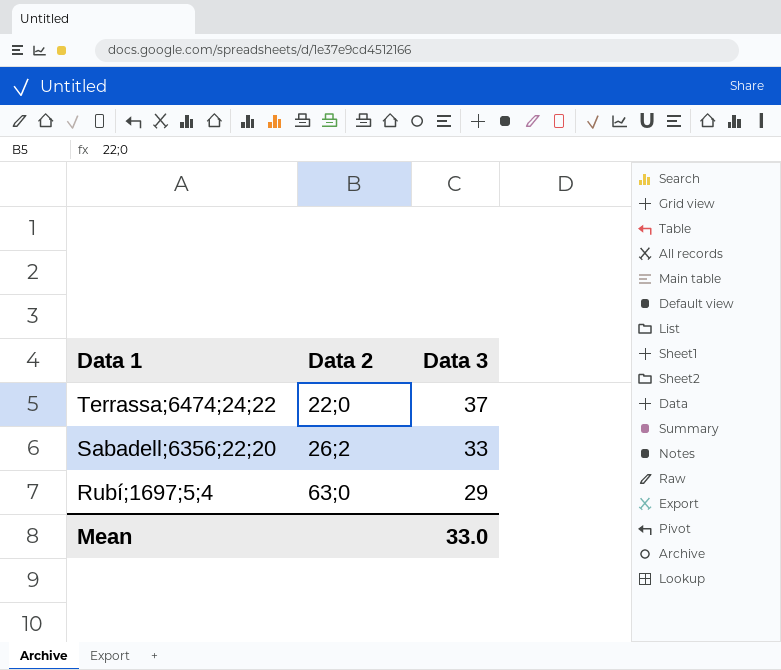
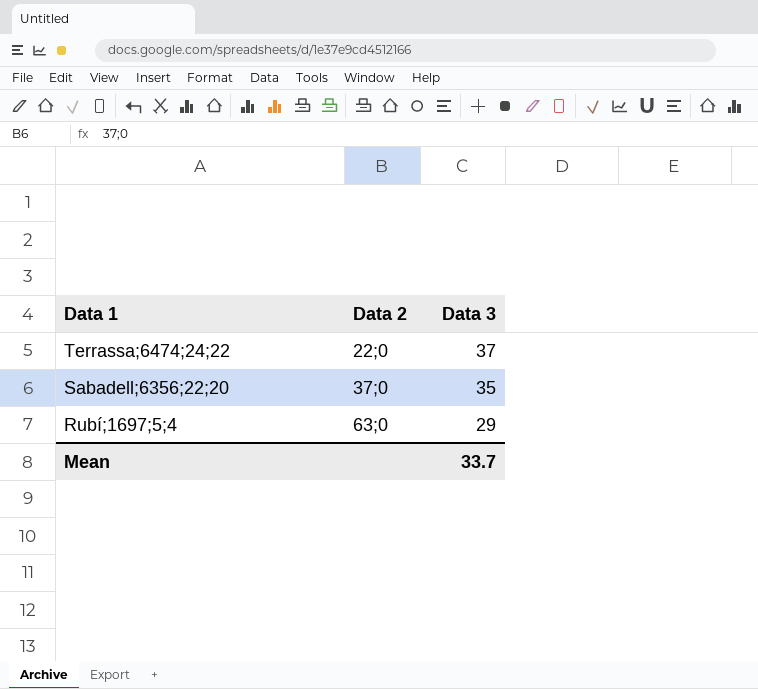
Sabadell;6356;22;20 | Data 2: 26;2 -> 37;0
Sabadell;6356;22;20 | Data 3: 33 -> 35
Mean | Data 3: 33.0 -> 33.7

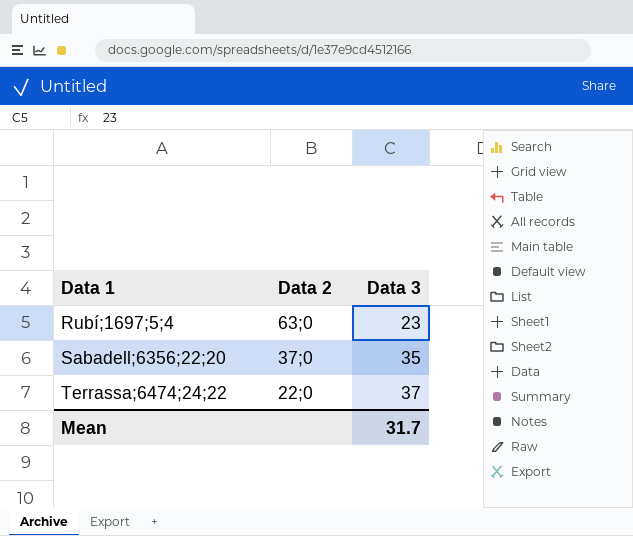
row order: Data 1 descending -> Data 1 ascending
Rubí;1697;5;4 | Data 3: 29 -> 23
Mean | Data 3: 33.7 -> 31.7

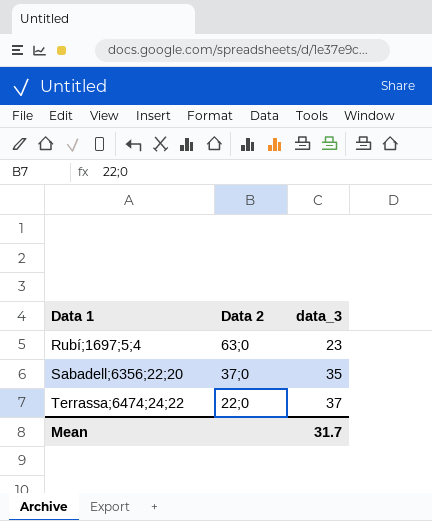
column name: Data 3 -> data_3

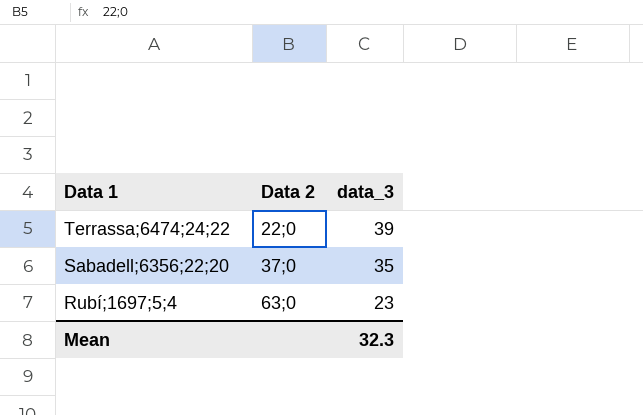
row order: Data 1 ascending -> Data 1 descending
Terrassa;6474;24;22 | data_3: 37 -> 39
Mean | data_3: 31.7 -> 32.3

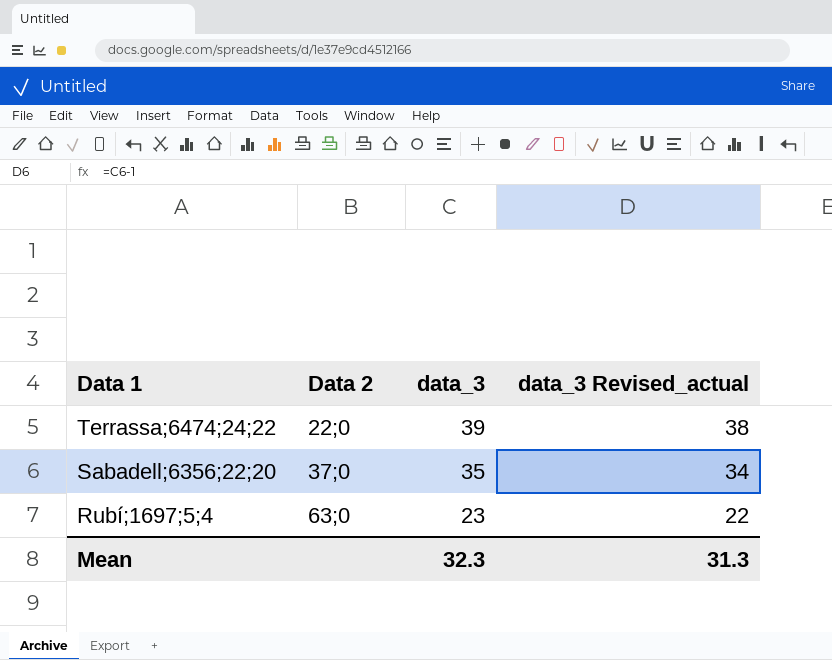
column data_3 Revised_actual | formula: none -> [data_3] - 1

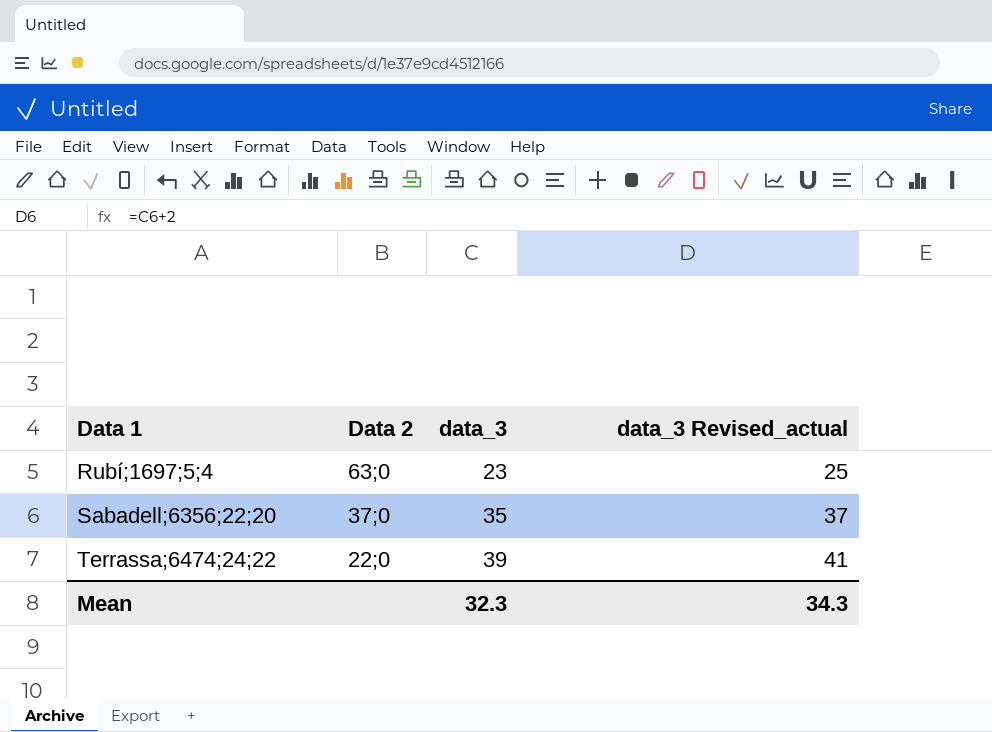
row order: Data 1 descending -> Data 1 ascending
column data_3 Revised_actual | formula: [data_3] - 1 -> [data_3] + 2
Mean | data_3 Revised_actual: 31.3 -> 34.3

